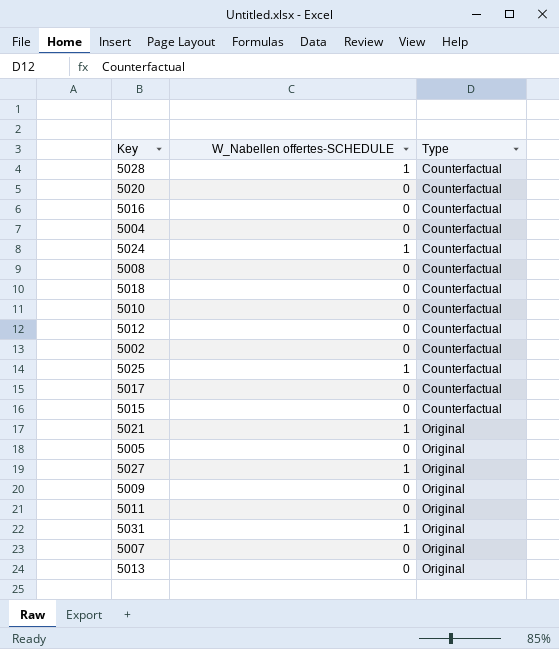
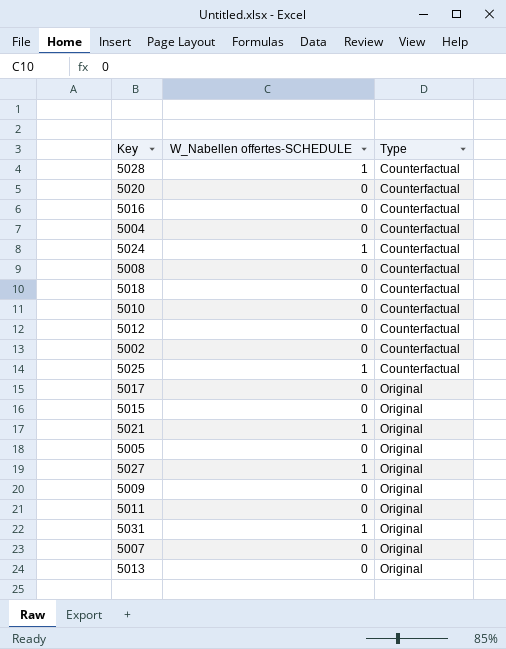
5017 | Type: Counterfactual -> Original
5015 | Type: Counterfactual -> Original

